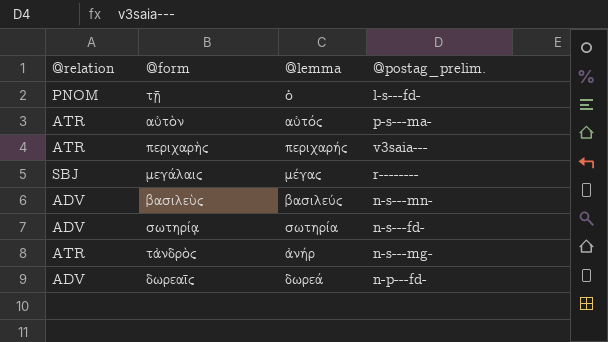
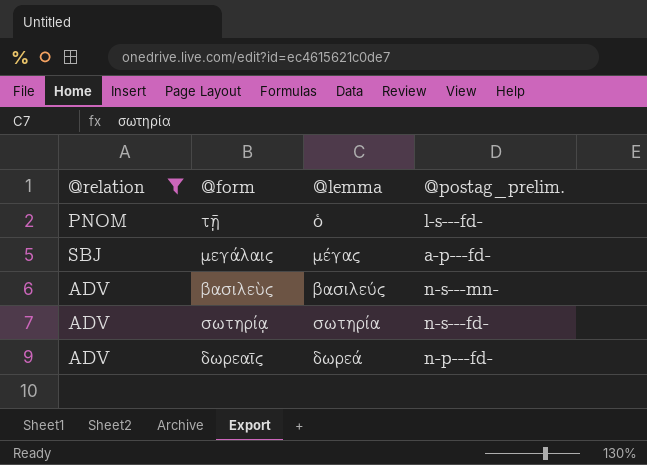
filter: none -> @relation != ATR
μεγάλαις | @postag_prelim.: r-------- -> a-p---fd-

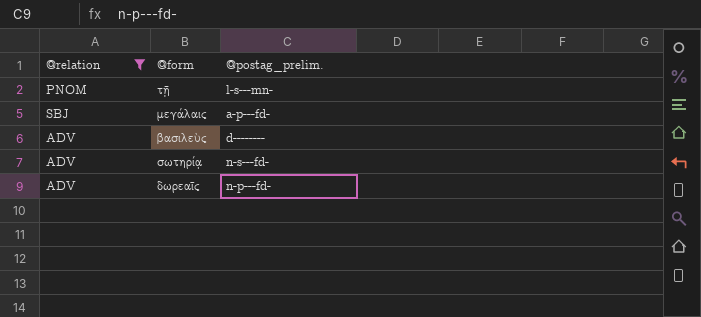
column @lemma | position: 3 -> none
τῇ | @postag_prelim.: l-s---fd- -> l-s---mn-
βασιλεὺς | @postag_prelim.: n-s---mn- -> d--------

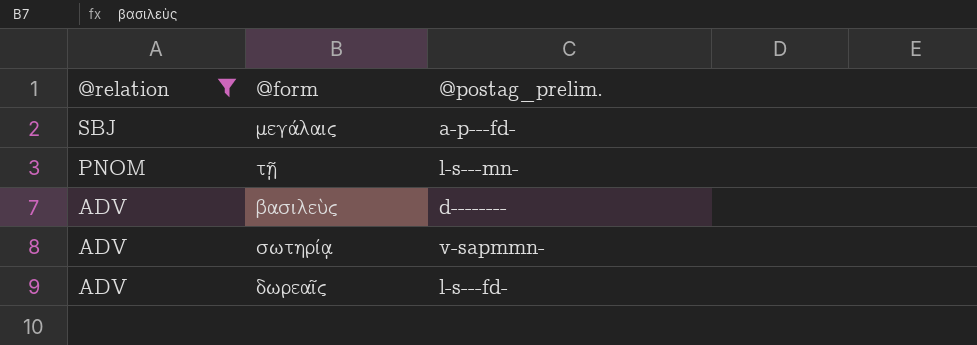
row order: none -> @relation descending
σωτηρίᾳ | @postag_prelim.: n-s---fd- -> v-sapmmn-
δωρεαῖς | @postag_prelim.: n-p---fd- -> l-s---fd-

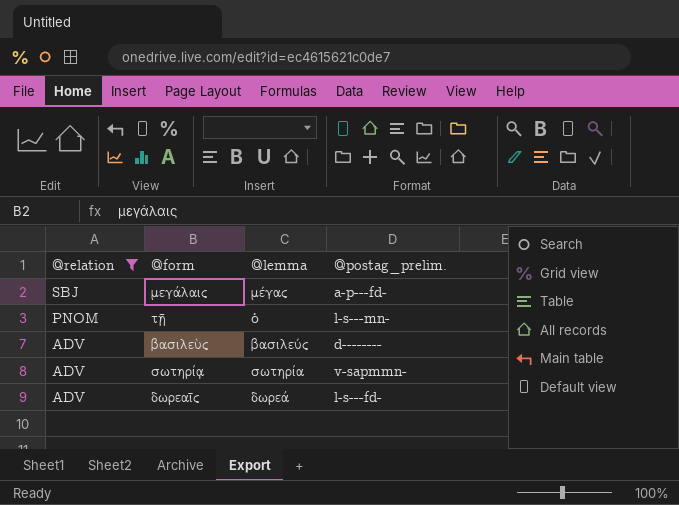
column @lemma | position: none -> 3

